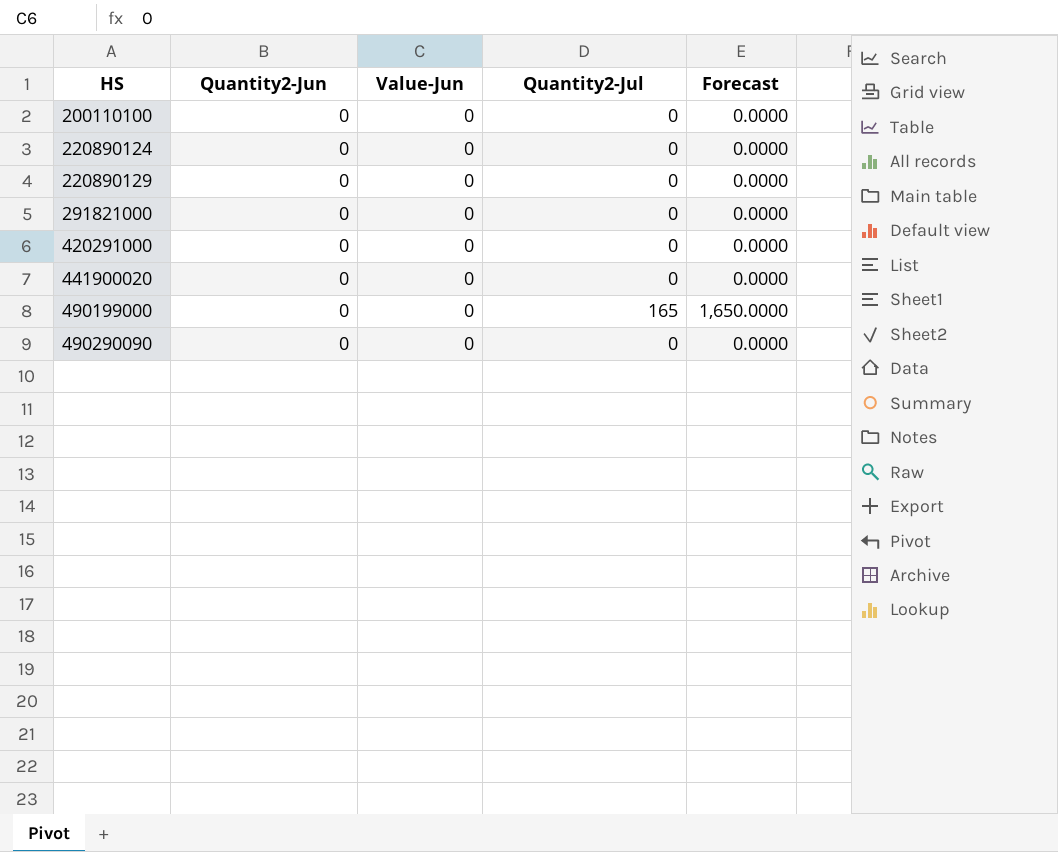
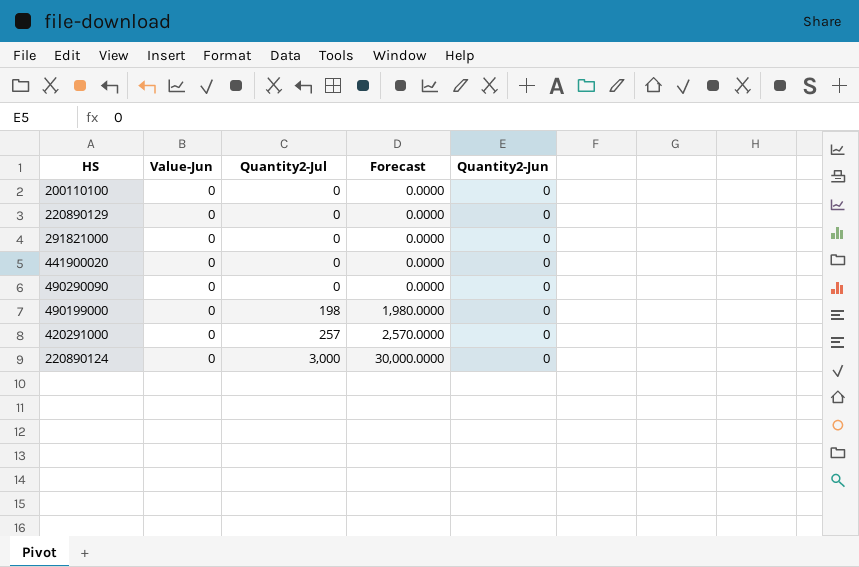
row order: HS ascending -> Quantity2-Jul ascending
column Quantity2-Jun | position: 2 -> 5
490199000 | Quantity2-Jul: 165 -> 198
490199000 | Forecast: 1,650.0000 -> 1,980.0000
420291000 | Quantity2-Jul: 0 -> 257
420291000 | Forecast: 0.0000 -> 2,570.0000
220890124 | Quantity2-Jul: 0 -> 3,000
220890124 | Forecast: 0.0000 -> 30,000.0000

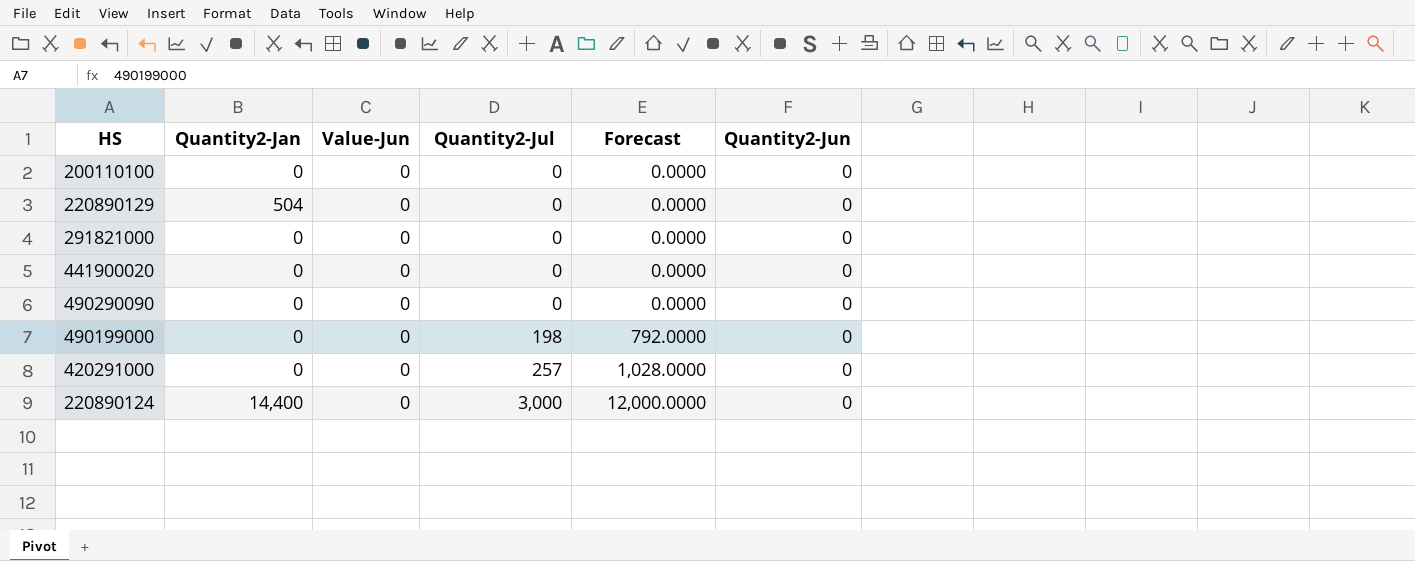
column Quantity2-Jan | position: none -> 2
column Forecast | formula: [Quantity2-Jul] * 10 -> [Quantity2-Jul] * 4

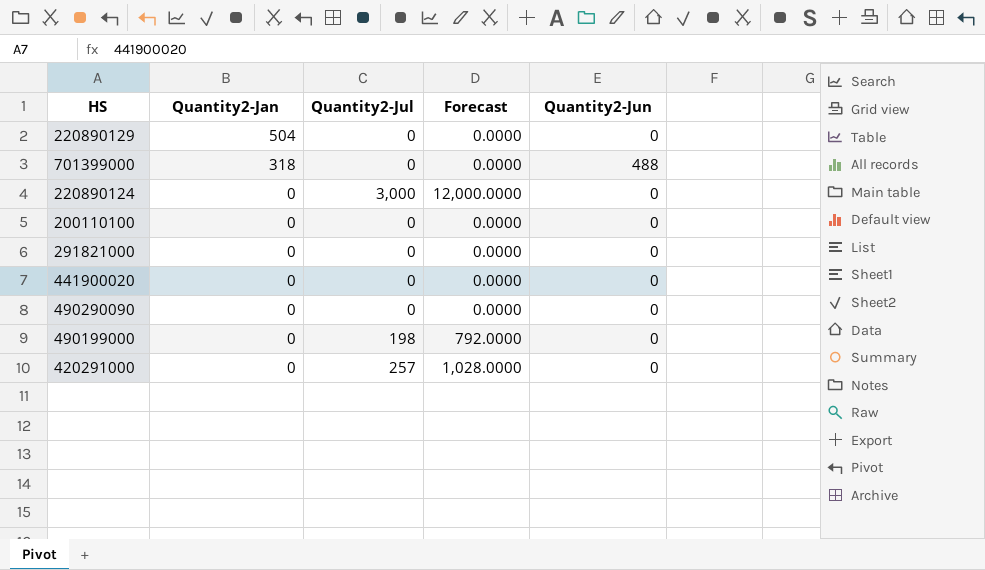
row order: Quantity2-Jul ascending -> Quantity2-Jan descending
column Value-Jun | position: 3 -> none
row 701399000: none -> 318 | 0 | 0.0000 | 488
220890124 | Quantity2-Jan: 14,400 -> 0

